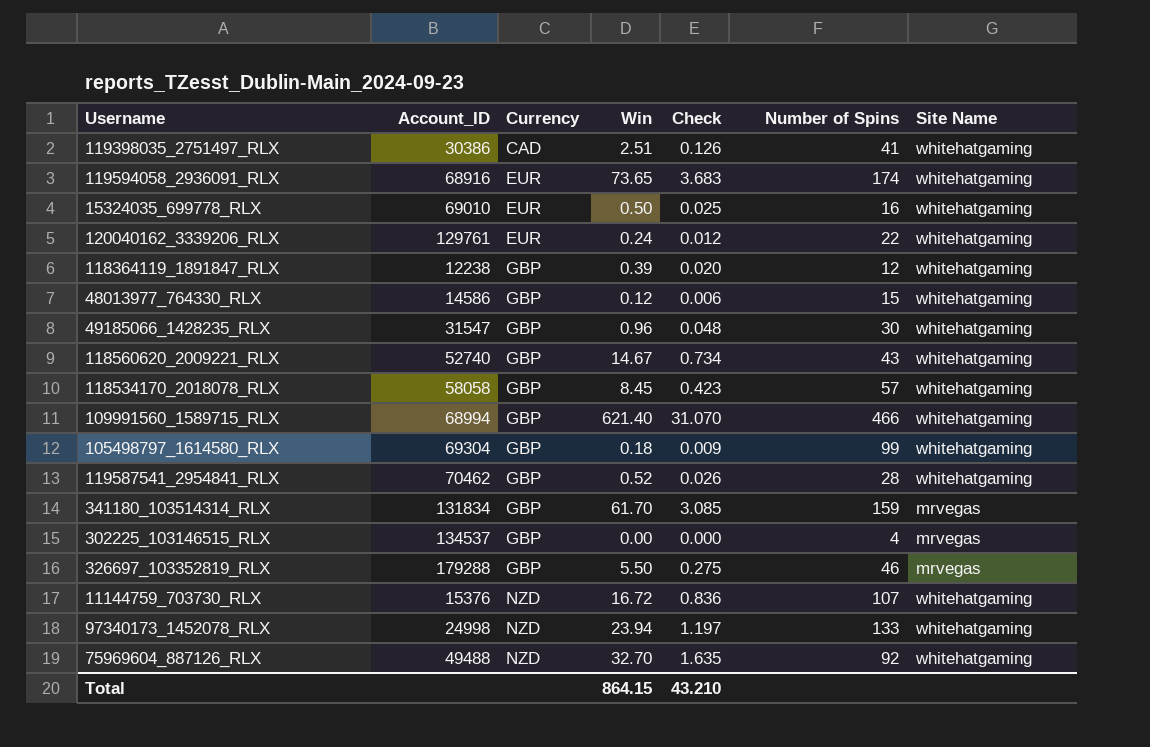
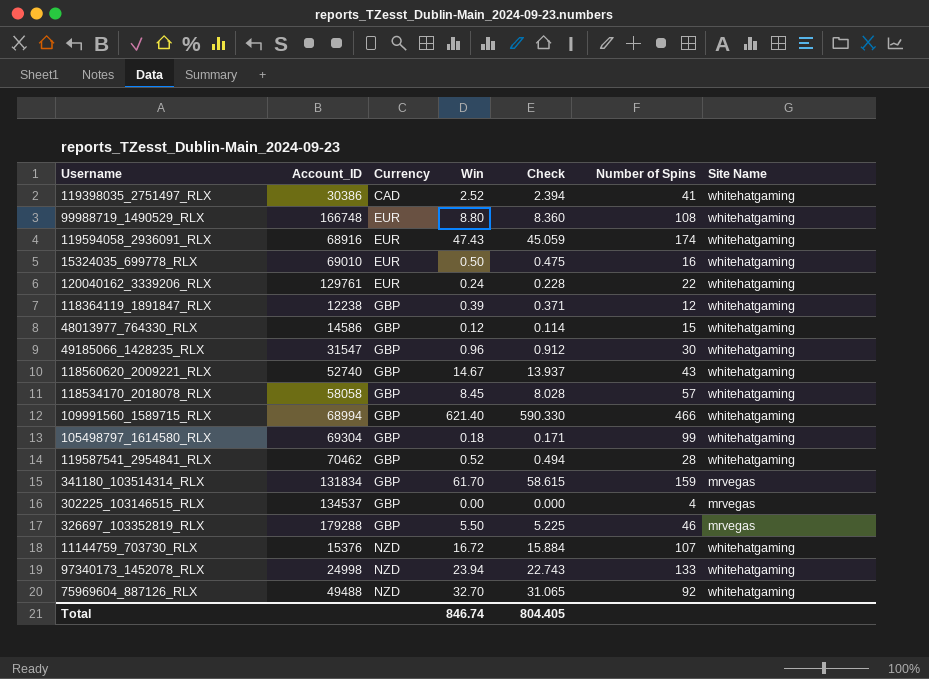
column Check | formula: [Win] * 0.05 -> [Win] * 0.95
119398035_2751497_RLX | Win: 2.51 -> 2.52
row 99988719_1490529_RLX: none -> 166748 | EUR | 8.80 | 8.360 | 108 | whitehatgaming
119594058_2936091_RLX | Win: 73.65 -> 47.43
Total | Win: 864.15 -> 846.74
Total | Check: 43.210 -> 804.405

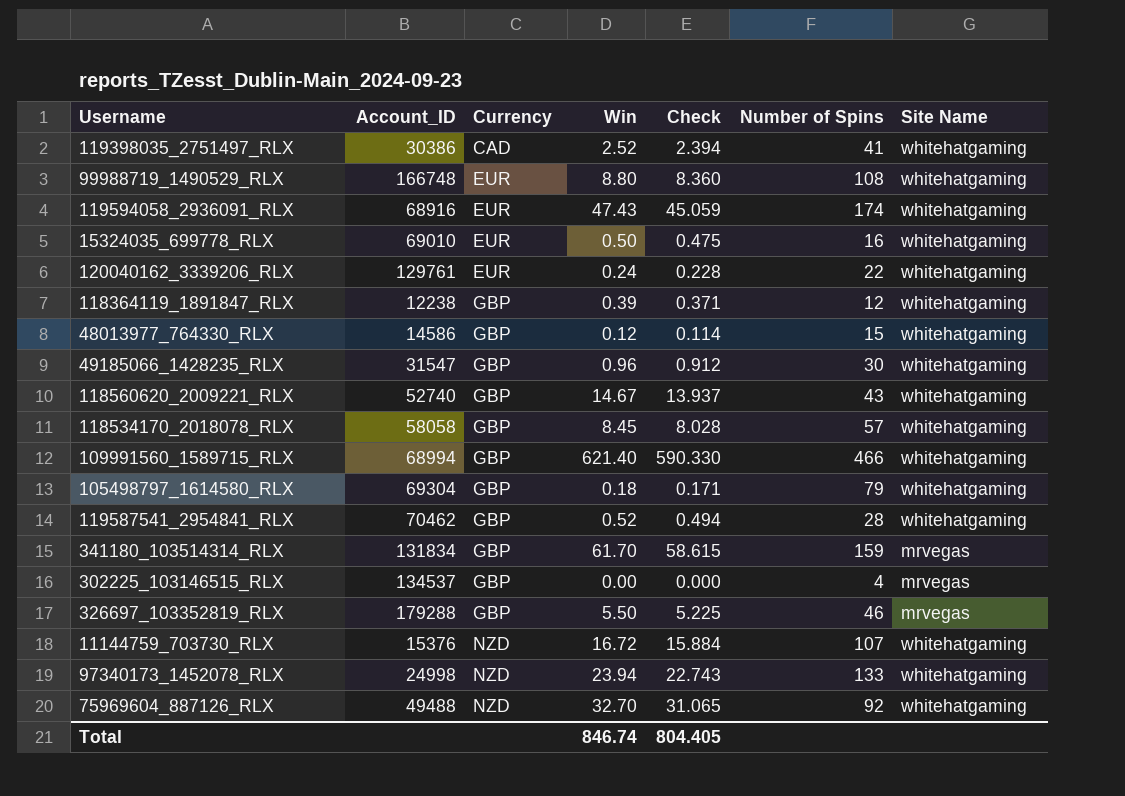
105498797_1614580_RLX | Number of Spins: 99 -> 79

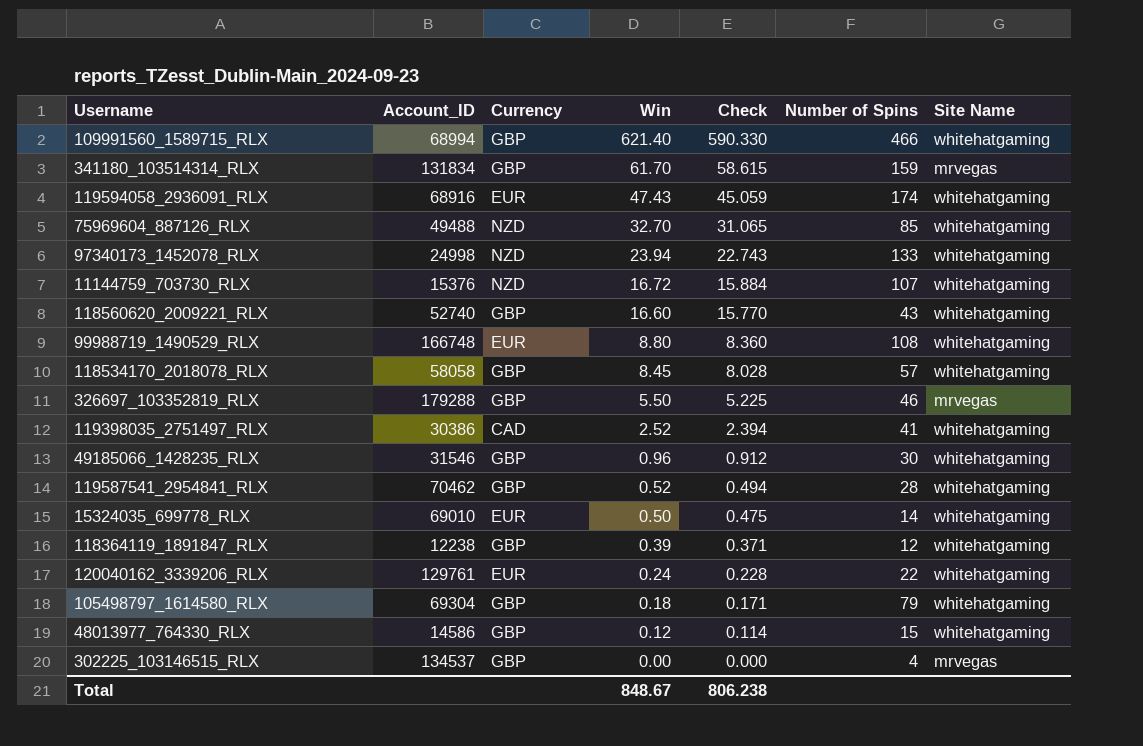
row order: Currency ascending -> Win descending
75969604_887126_RLX | Number of Spins: 92 -> 85
118560620_2009221_RLX | Win: 14.67 -> 16.60
118560620_2009221_RLX | Check: 13.937 -> 15.770
49185066_1428235_RLX | Account_ID: 31547 -> 31546
15324035_699778_RLX | Number of Spins: 16 -> 14
Total | Win: 846.74 -> 848.67
Total | Check: 804.405 -> 806.238

